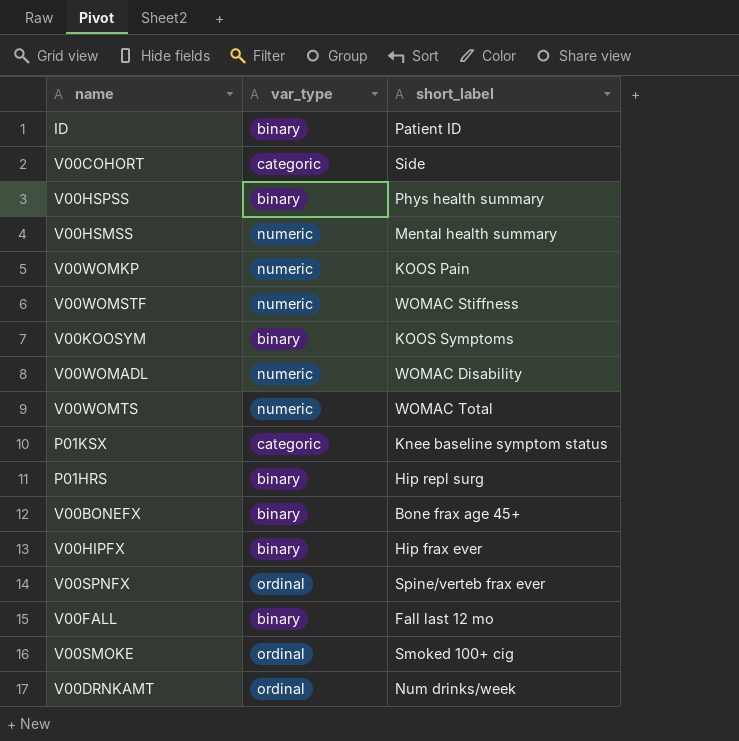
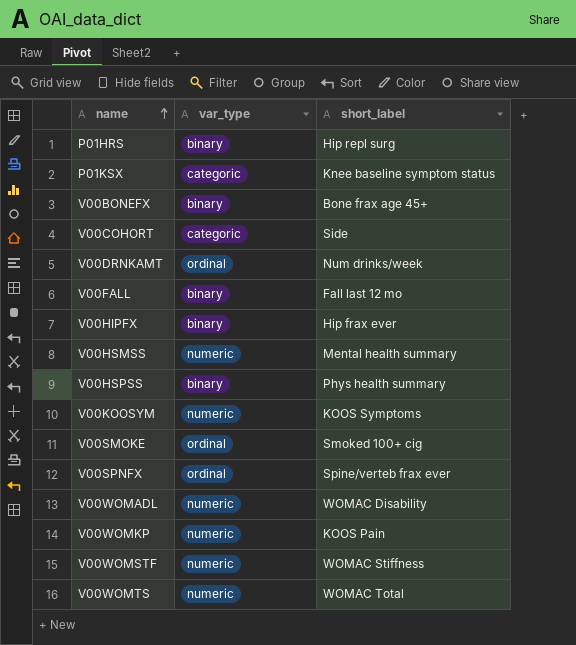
row order: none -> name ascending
row ID: binary | Patient ID -> none
V00KOOSYM | var_type: binary -> numeric

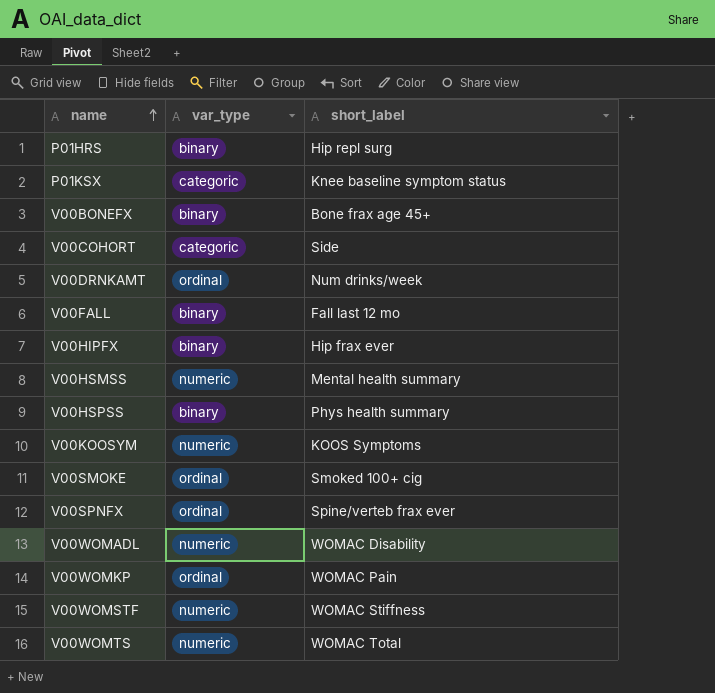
V00WOMKP | var_type: numeric -> ordinal
V00WOMKP | short_label: KOOS Pain -> WOMAC Pain

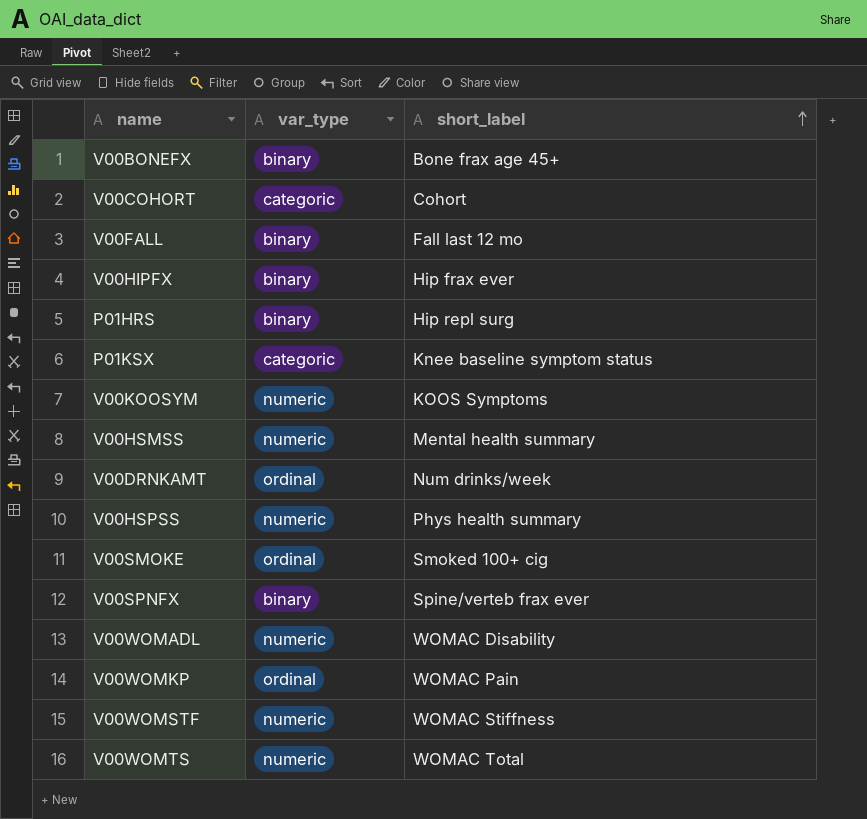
row order: name ascending -> short_label ascending
V00COHORT | short_label: Side -> Cohort
V00HSPSS | var_type: binary -> numeric
V00SPNFX | var_type: ordinal -> binary

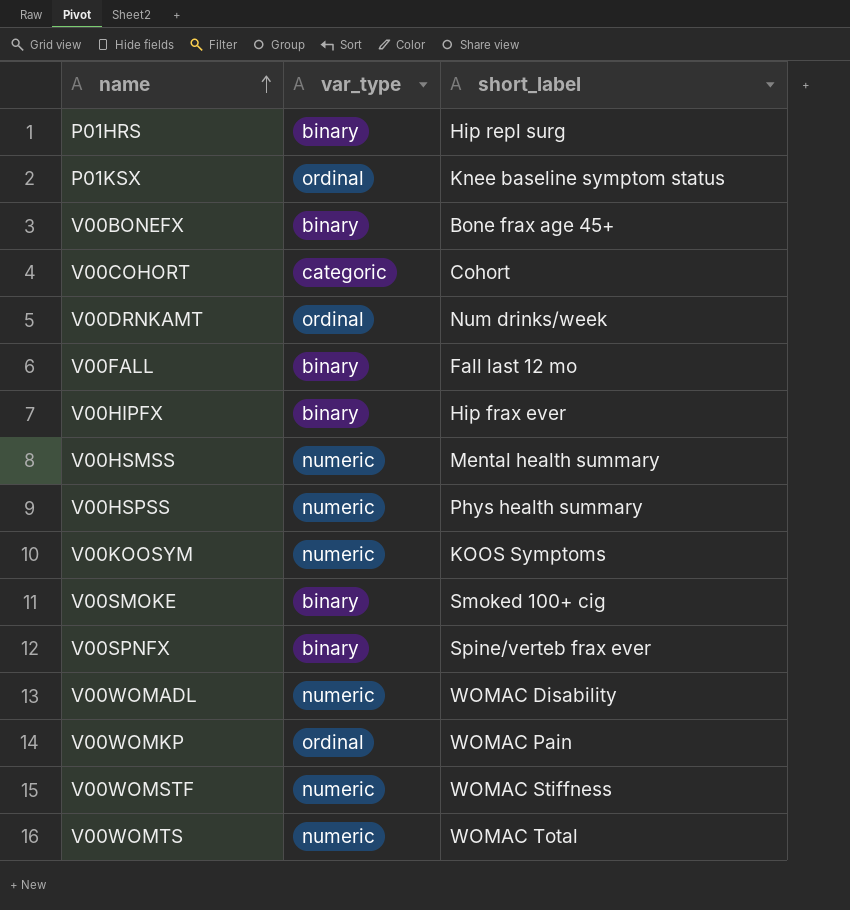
row order: short_label ascending -> name ascending
P01KSX | var_type: categoric -> ordinal
V00SMOKE | var_type: ordinal -> binary

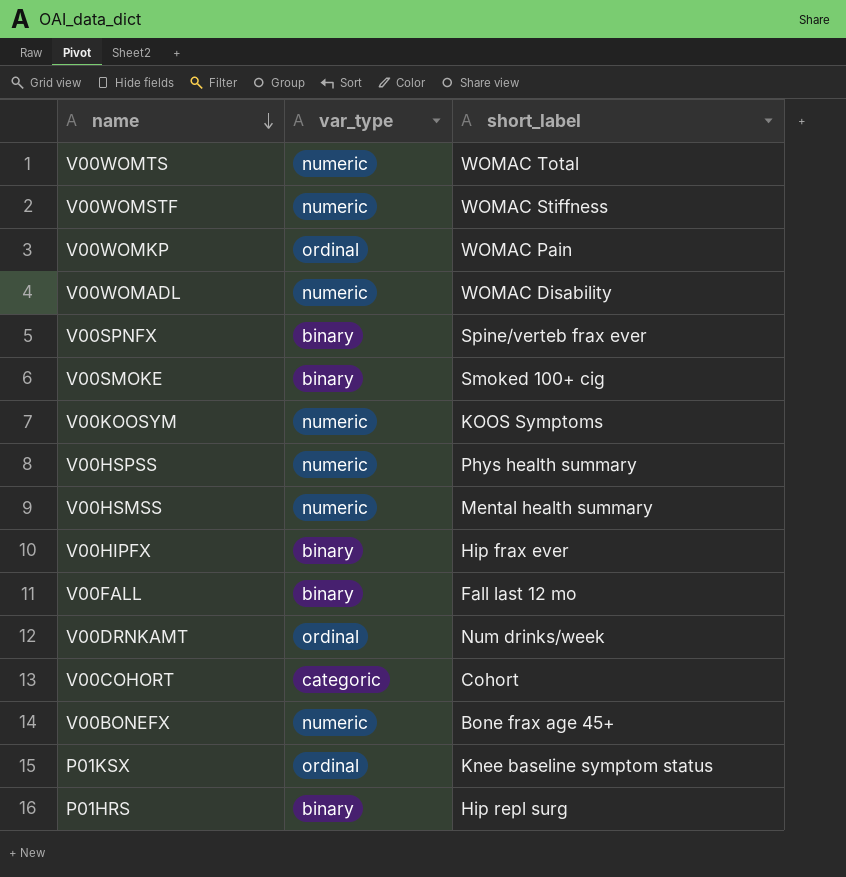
row order: name ascending -> name descending
V00BONEFX | var_type: binary -> numeric

